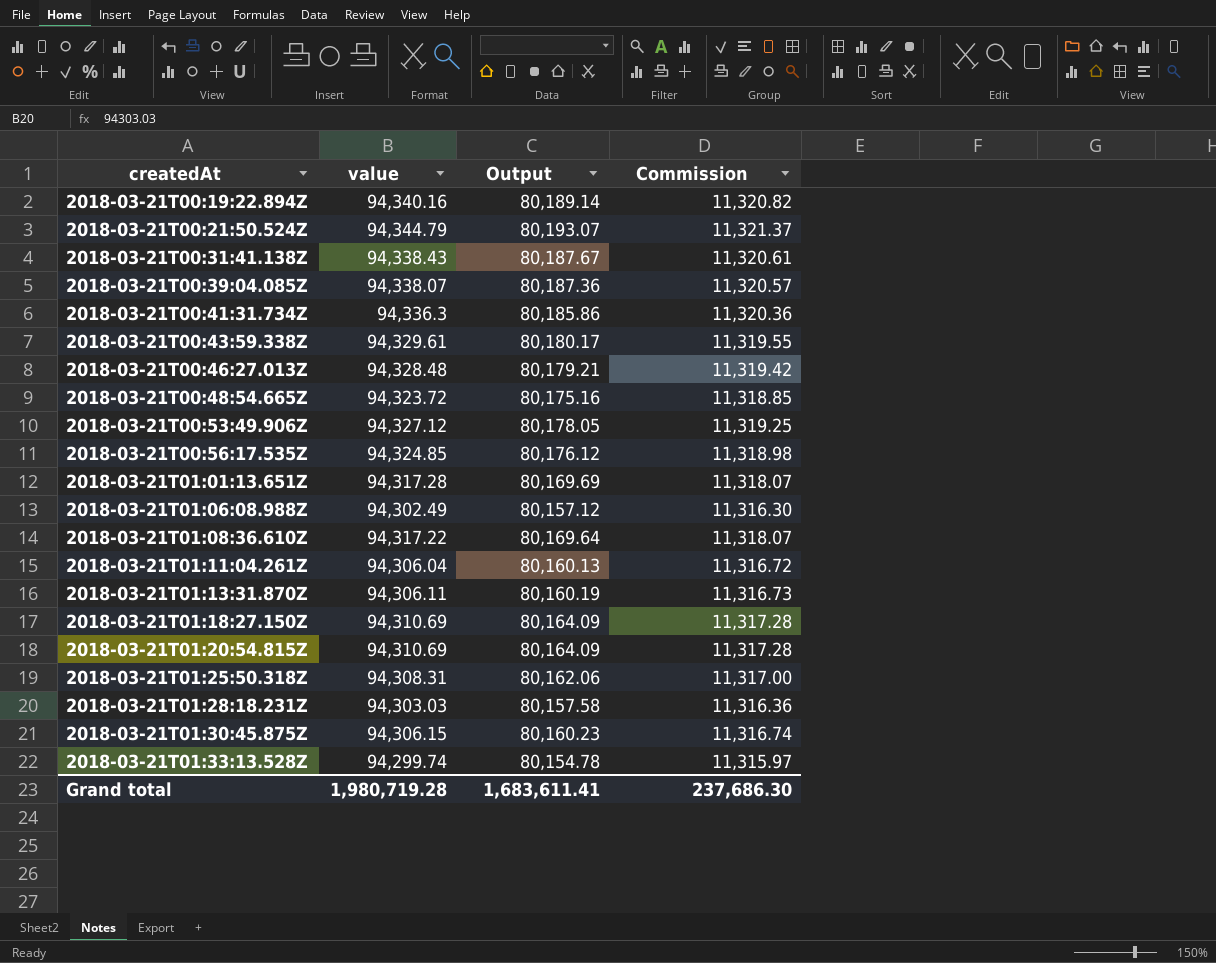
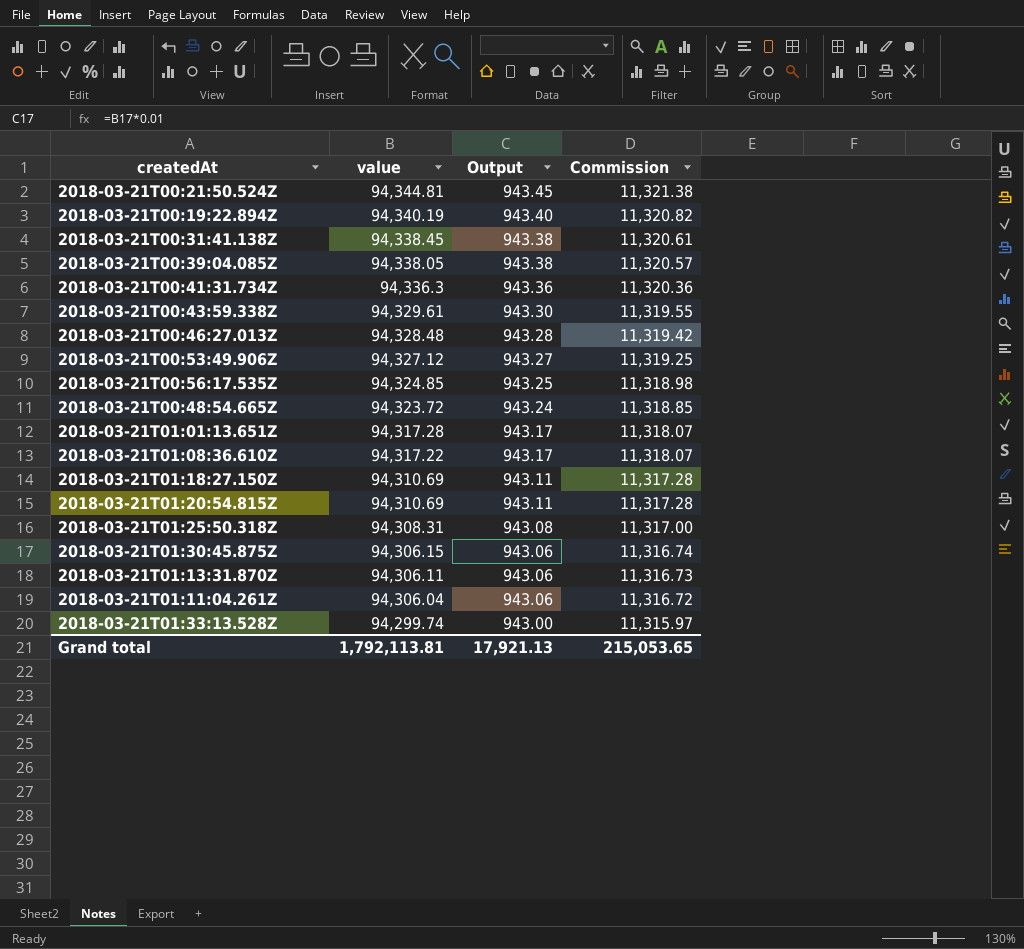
row order: createdAt ascending -> value descending
column Output | formula: [value] * 0.85 -> [value] * 0.01
row 2018-03-21T01:06:08.988Z: 94,302.49 | 80,157.12 | 11,316.30 -> none
row 2018-03-21T01:28:18.231Z: 94,303.03 | 80,157.58 | 11,316.36 -> none
2018-03-21T00:21:50.524Z | value: 94,344.79 -> 94,344.81
2018-03-21T00:21:50.524Z | Commission: 11,321.37 -> 11,321.38
2018-03-21T00:19:22.894Z | value: 94,340.16 -> 94,340.19
2018-03-21T00:31:41.138Z | value: 94,338.43 -> 94,338.45
2018-03-21T00:39:04.085Z | value: 94,338.07 -> 94,338.05
Grand total | value: 1,980,719.28 -> 1,792,113.81
Grand total | Output: 1,683,611.41 -> 17,921.13
Grand total | Commission: 237,686.30 -> 215,053.65

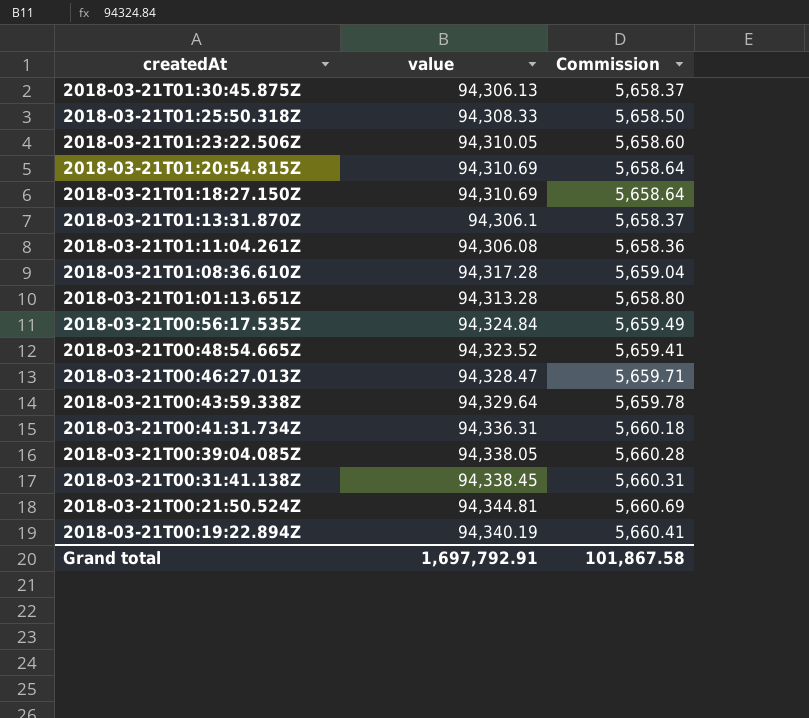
row order: value descending -> createdAt descending
column Output | formula: [value] * 0.01 -> none
column Commission | formula: [value] * 0.12 -> [value] * 0.06
row 2018-03-21T00:53:49.906Z: 94,327.12 | 943.27 | 11,319.25 -> none
row 2018-03-21T01:33:13.528Z: 94,299.74 | 943.00 | 11,315.97 -> none
2018-03-21T01:30:45.875Z | value: 94,306.15 -> 94,306.13
2018-03-21T01:25:50.318Z | value: 94,308.31 -> 94,308.33
row 2018-03-21T01:23:22.506Z: none -> 94,310.05 | 5,658.60
2018-03-21T01:13:31.870Z | value: 94,306.11 -> 94,306.1
2018-03-21T01:11:04.261Z | value: 94,306.04 -> 94,306.08
2018-03-21T01:08:36.610Z | value: 94,317.22 -> 94,317.28
2018-03-21T01:01:13.651Z | value: 94,317.28 -> 94,313.28
2018-03-21T00:56:17.535Z | value: 94,324.85 -> 94,324.84
2018-03-21T00:48:54.665Z | value: 94,323.72 -> 94,323.52
2018-03-21T00:46:27.013Z | value: 94,328.48 -> 94,328.47
2018-03-21T00:43:59.338Z | value: 94,329.61 -> 94,329.64
2018-03-21T00:41:31.734Z | value: 94,336.3 -> 94,336.31
Grand total | value: 1,792,113.81 -> 1,697,792.91
Grand total | Commission: 215,053.65 -> 101,867.58

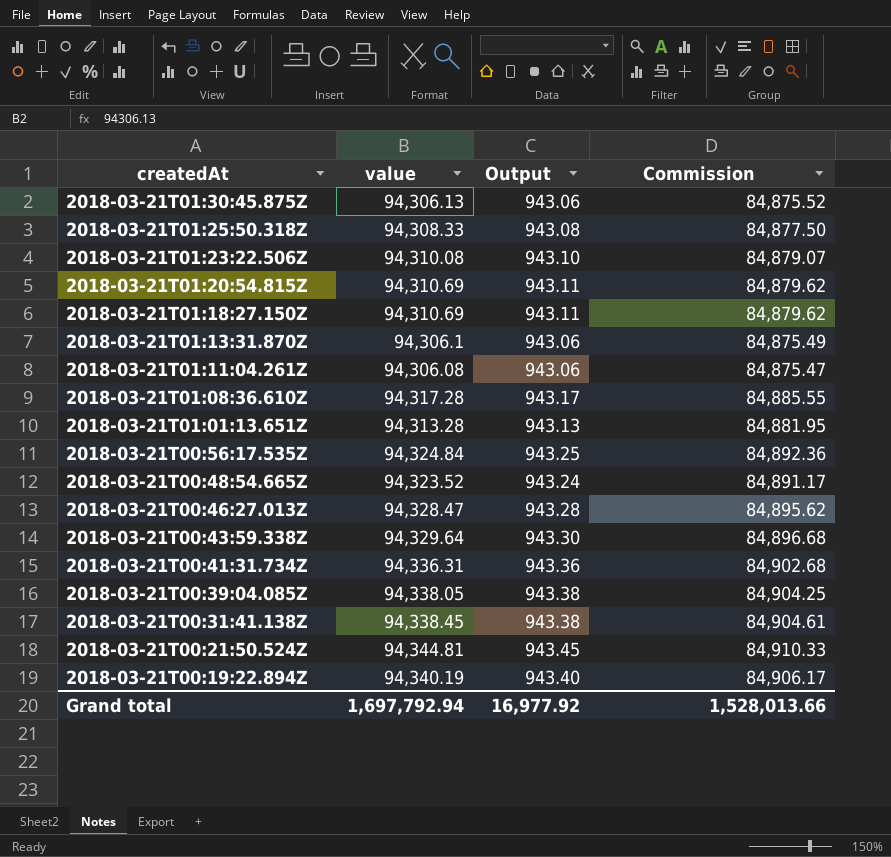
column Output | formula: none -> [value] * 0.01
column Commission | formula: [value] * 0.06 -> [value] * 0.9
2018-03-21T01:23:22.506Z | value: 94,310.05 -> 94,310.08
Grand total | value: 1,697,792.91 -> 1,697,792.94
Grand total | Commission: 101,867.58 -> 1,528,013.66

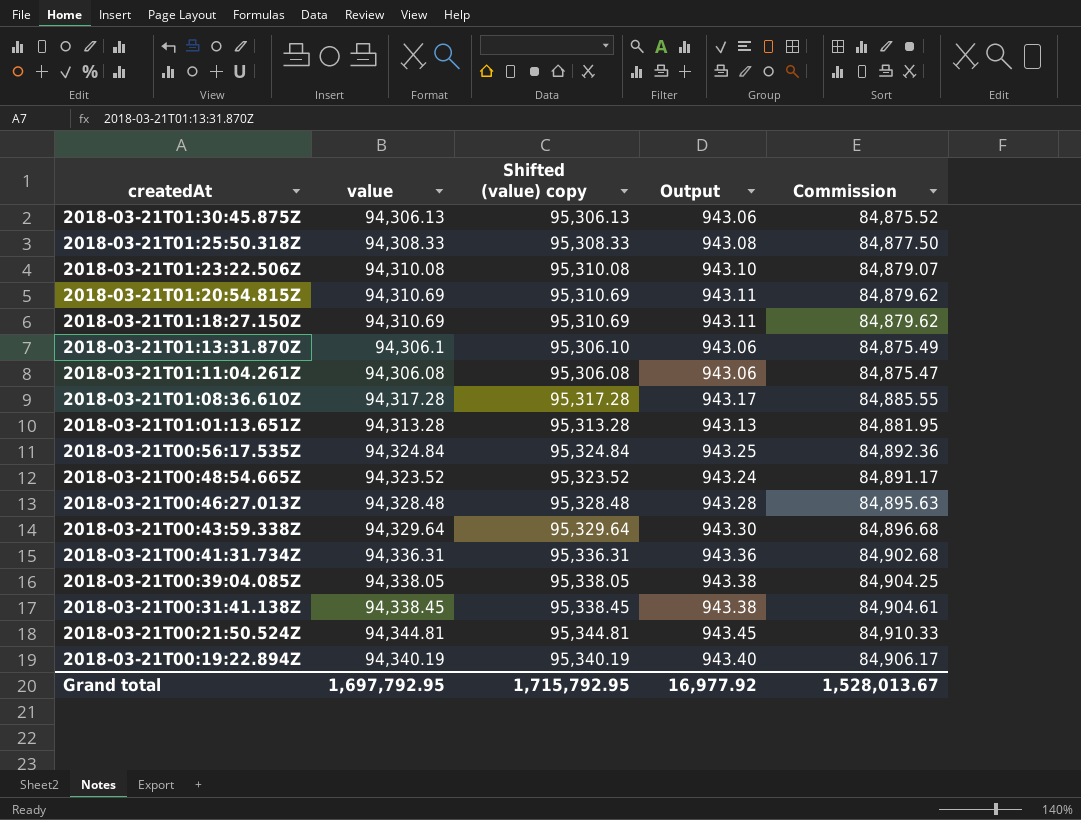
column Shifted (value) copy | formula: none -> [value] + 1000
2018-03-21T00:46:27.013Z | value: 94,328.47 -> 94,328.48
2018-03-21T00:46:27.013Z | Commission: 84,895.62 -> 84,895.63
Grand total | value: 1,697,792.94 -> 1,697,792.95
Grand total | Commission: 1,528,013.66 -> 1,528,013.67

